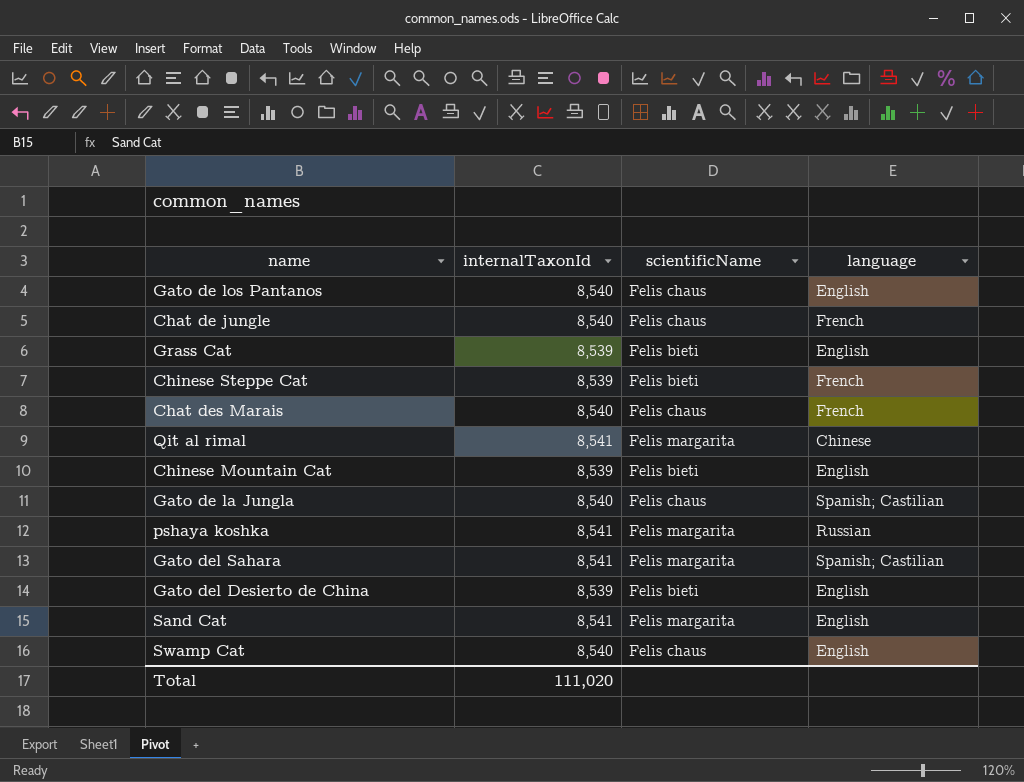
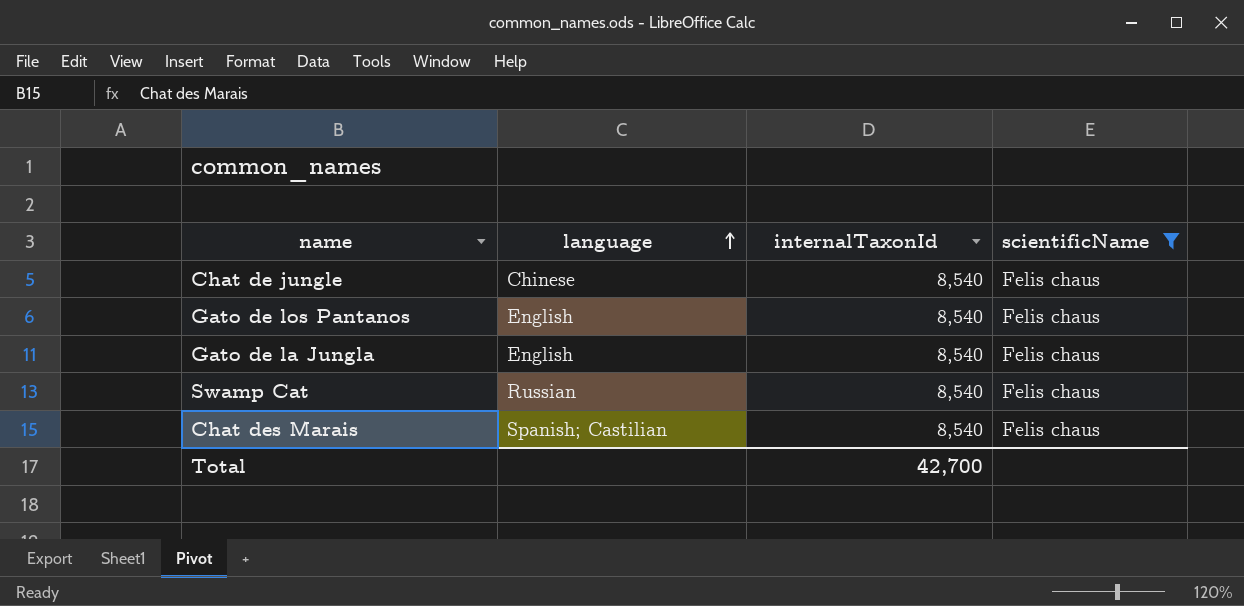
filter: none -> scientificName = Felis chaus
row order: none -> language ascending
column language | position: 4 -> 2
Chat de jungle | language: French -> Chinese
Gato de la Jungla | language: Spanish; Castilian -> English
Swamp Cat | language: English -> Russian
Chat des Marais | language: French -> Spanish; Castilian
Total | internalTaxonId: 111,020 -> 42,700

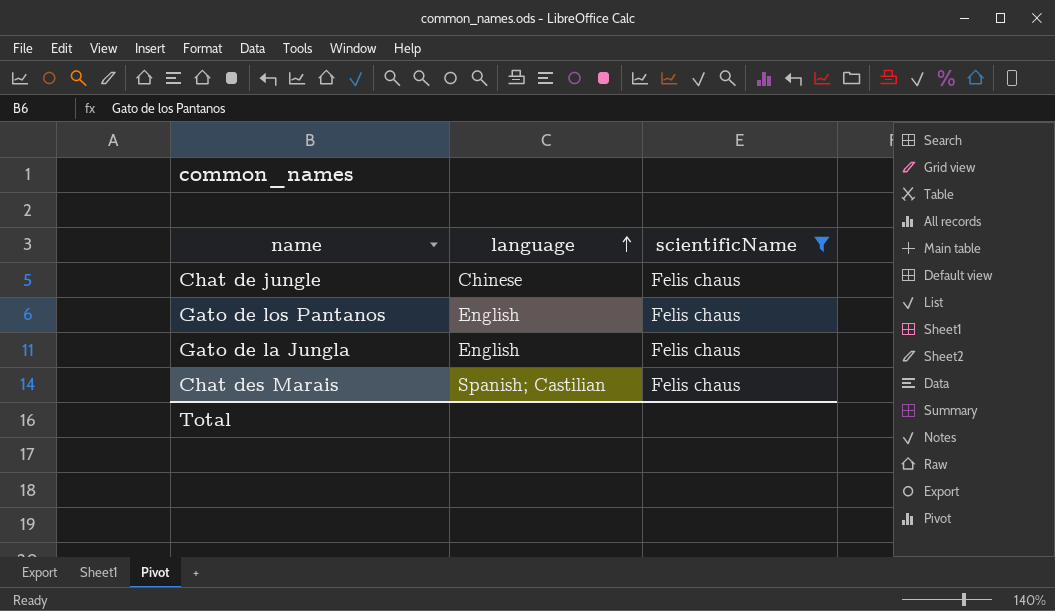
column internalTaxonId | position: 3 -> none
row Swamp Cat: Russian | 8,540 | Felis chaus -> none

